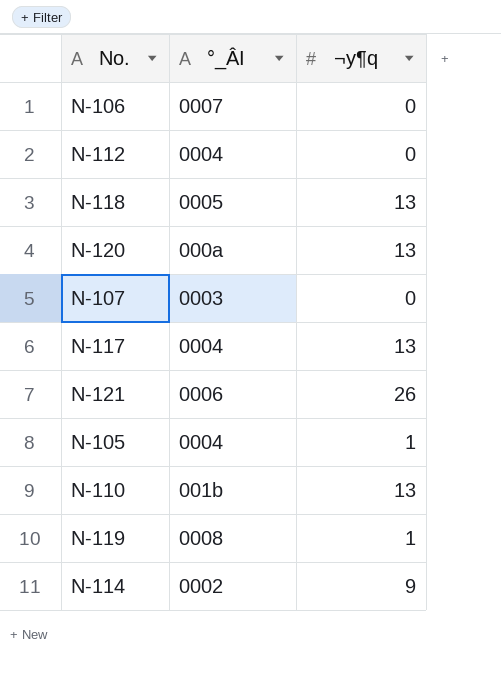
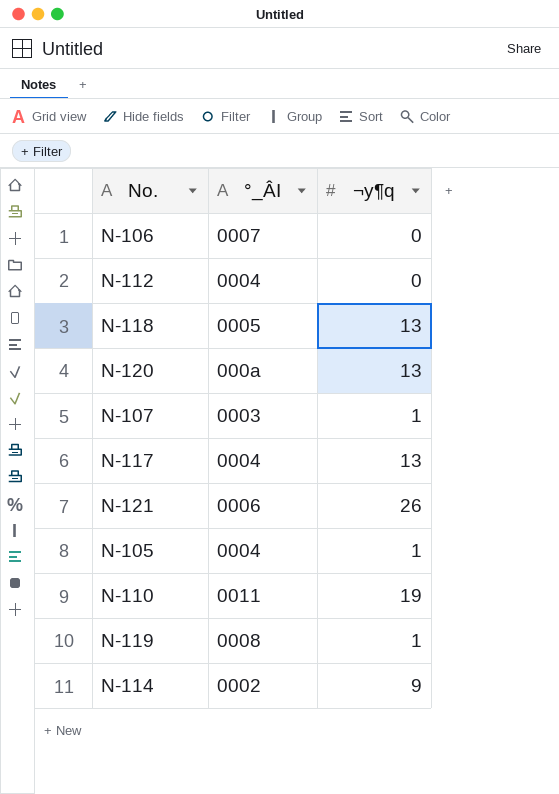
N-107 | ¬y¶q: 0 -> 1
N-110 | °_ÂI: 001b -> 0011
N-110 | ¬y¶q: 13 -> 19

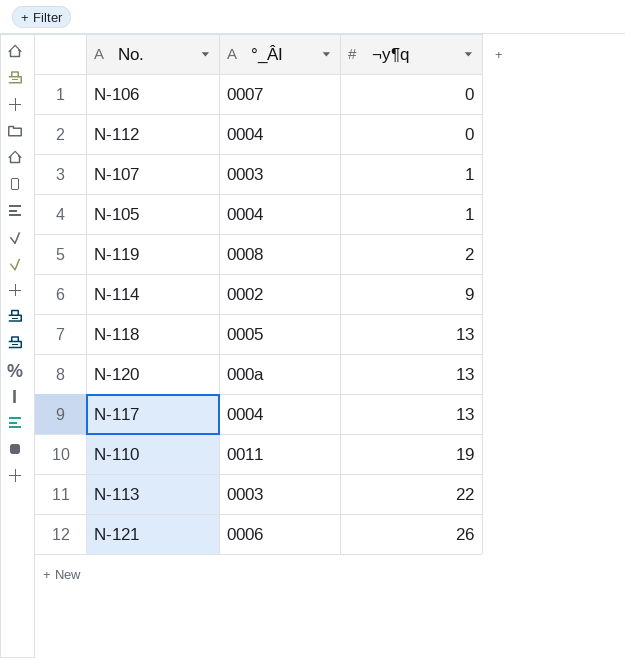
row order: none -> ¬y¶q ascending
N-119 | ¬y¶q: 1 -> 2
row N-113: none -> 0003 | 22

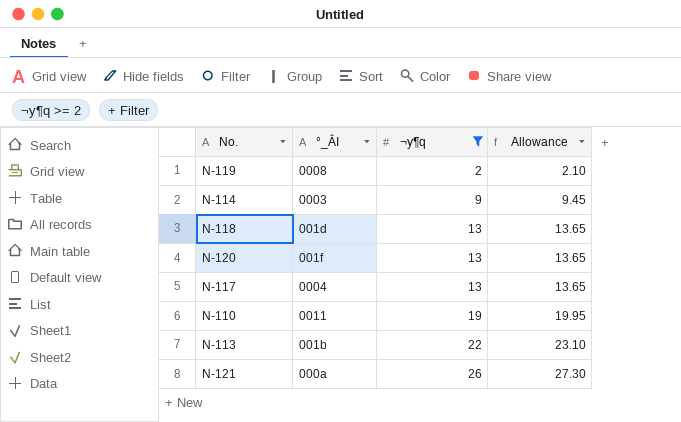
filter: none -> ¬y¶q >= 2
column Allowance | formula: none -> [¬y¶q] * 1.05
N-114 | °_ÂI: 0002 -> 0003
N-118 | °_ÂI: 0005 -> 001d
N-120 | °_ÂI: 000a -> 001f
N-113 | °_ÂI: 0003 -> 001b
N-121 | °_ÂI: 0006 -> 000a

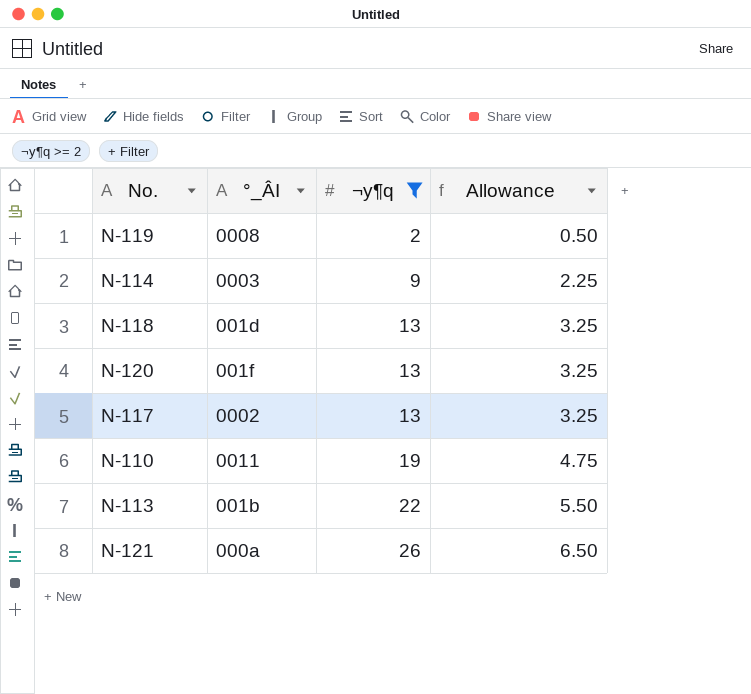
column Allowance | formula: [¬y¶q] * 1.05 -> [¬y¶q] * 0.25
N-117 | °_ÂI: 0004 -> 0002

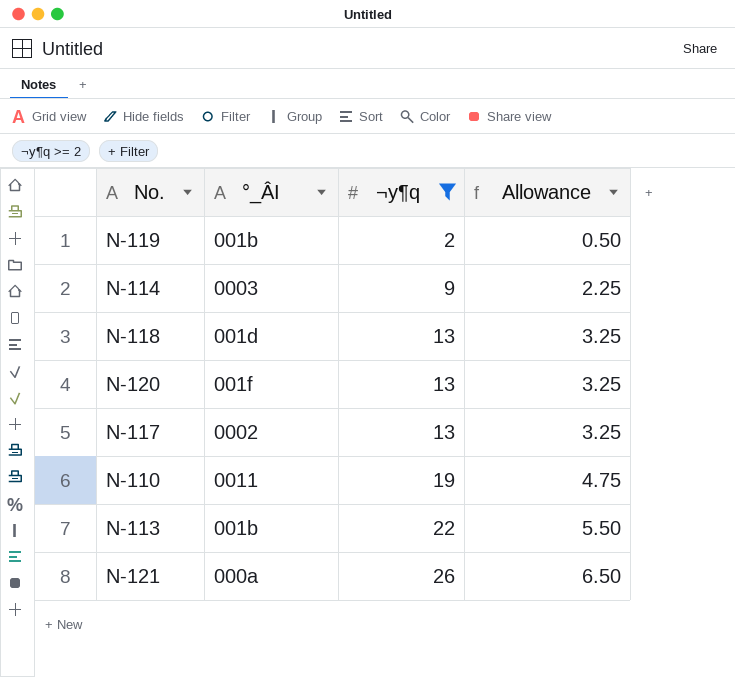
N-119 | °_ÂI: 0008 -> 001b

